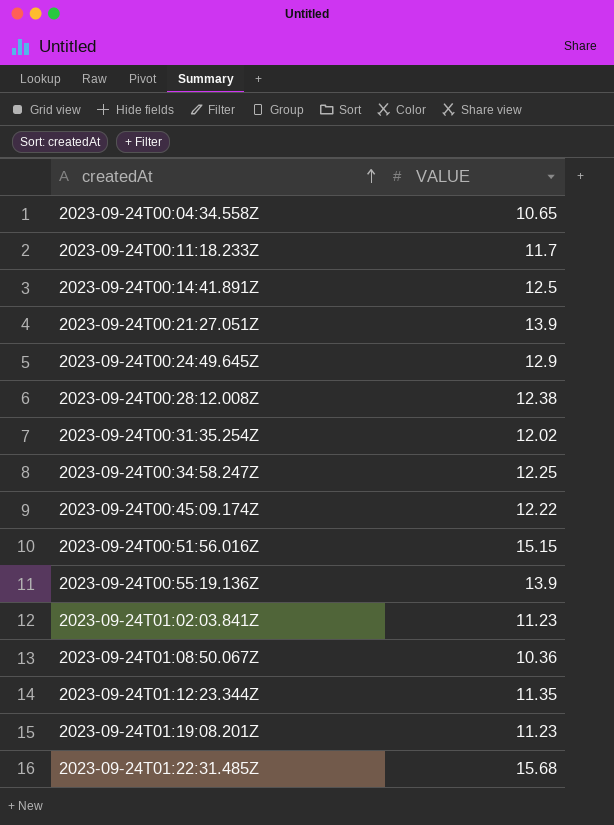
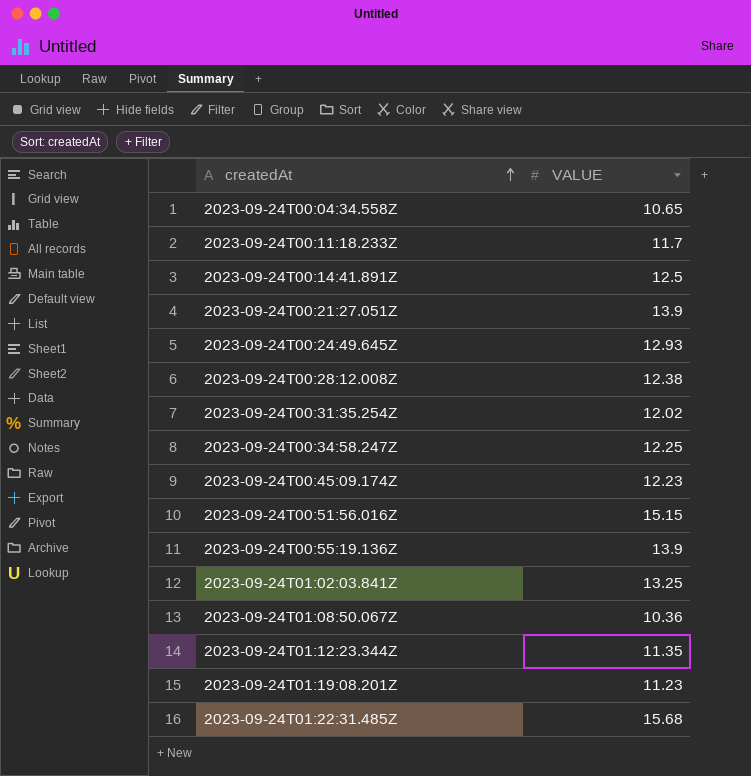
2023-09-24T00:24:49.645Z | VALUE: 12.9 -> 12.93
2023-09-24T00:45:09.174Z | VALUE: 12.22 -> 12.23
2023-09-24T01:02:03.841Z | VALUE: 11.23 -> 13.25

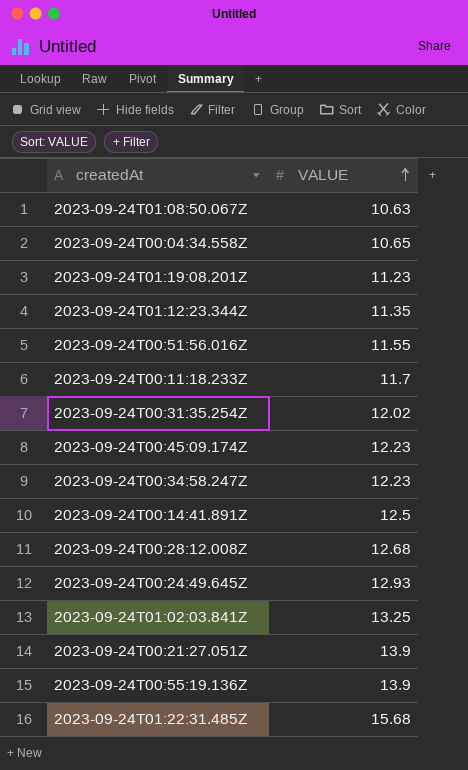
row order: createdAt ascending -> VALUE ascending
2023-09-24T01:08:50.067Z | VALUE: 10.36 -> 10.63
2023-09-24T00:51:56.016Z | VALUE: 15.15 -> 11.55
2023-09-24T00:34:58.247Z | VALUE: 12.25 -> 12.23
2023-09-24T00:28:12.008Z | VALUE: 12.38 -> 12.68

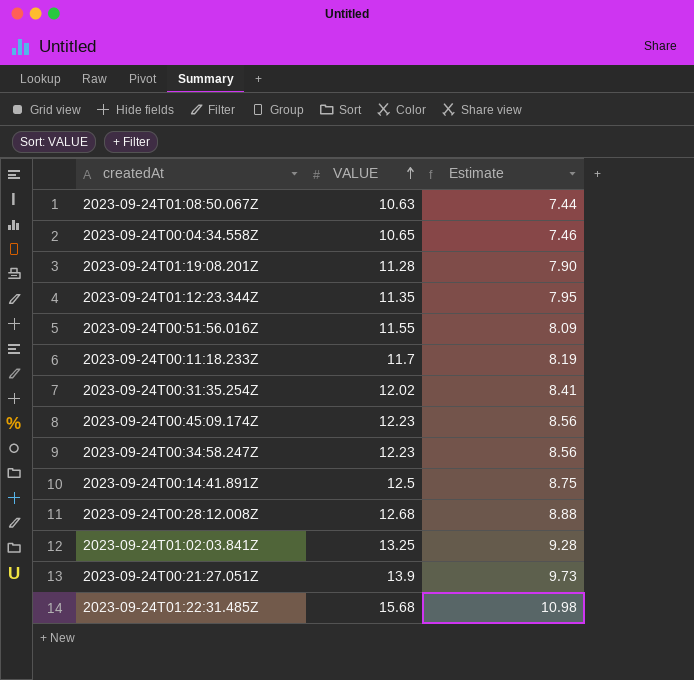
column Estimate | formula: none -> [VALUE] * 0.7
row 2023-09-24T00:24:49.645Z: 12.93 -> none
row 2023-09-24T00:55:19.136Z: 13.9 -> none
2023-09-24T01:19:08.201Z | VALUE: 11.23 -> 11.28

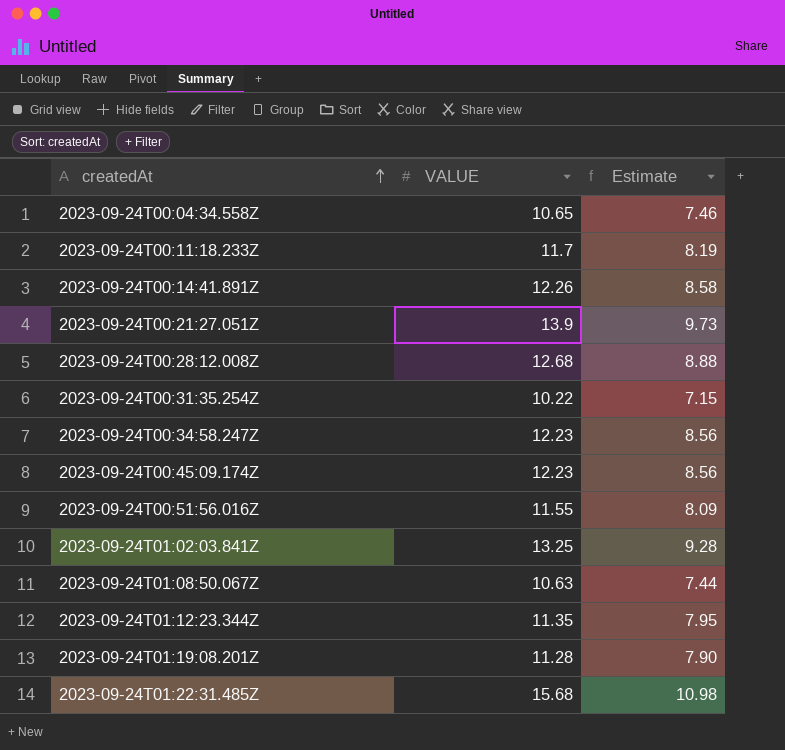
row order: VALUE ascending -> createdAt ascending
2023-09-24T00:14:41.891Z | VALUE: 12.5 -> 12.26
2023-09-24T00:14:41.891Z | Estimate: 8.75 -> 8.58
2023-09-24T00:31:35.254Z | VALUE: 12.02 -> 10.22
2023-09-24T00:31:35.254Z | Estimate: 8.41 -> 7.15

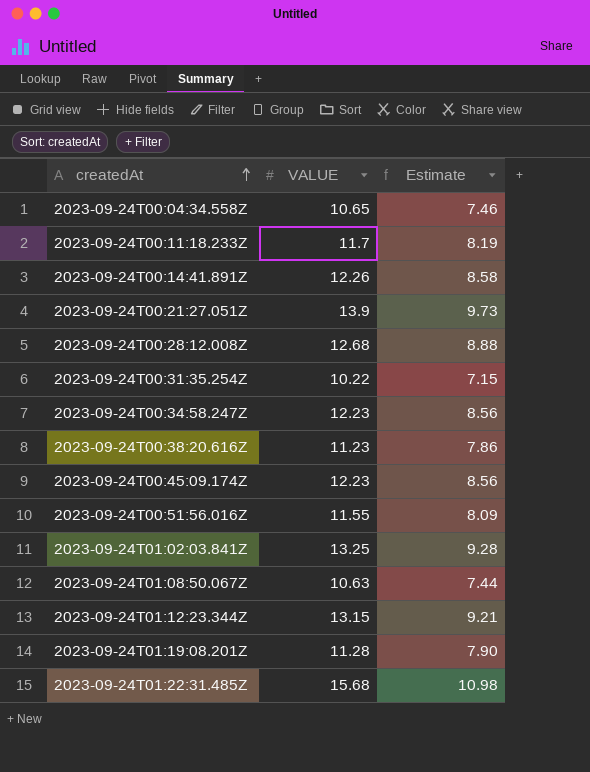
row 2023-09-24T00:38:20.616Z: none -> 11.23 | 7.86
2023-09-24T01:12:23.344Z | VALUE: 11.35 -> 13.15
2023-09-24T01:12:23.344Z | Estimate: 7.95 -> 9.21

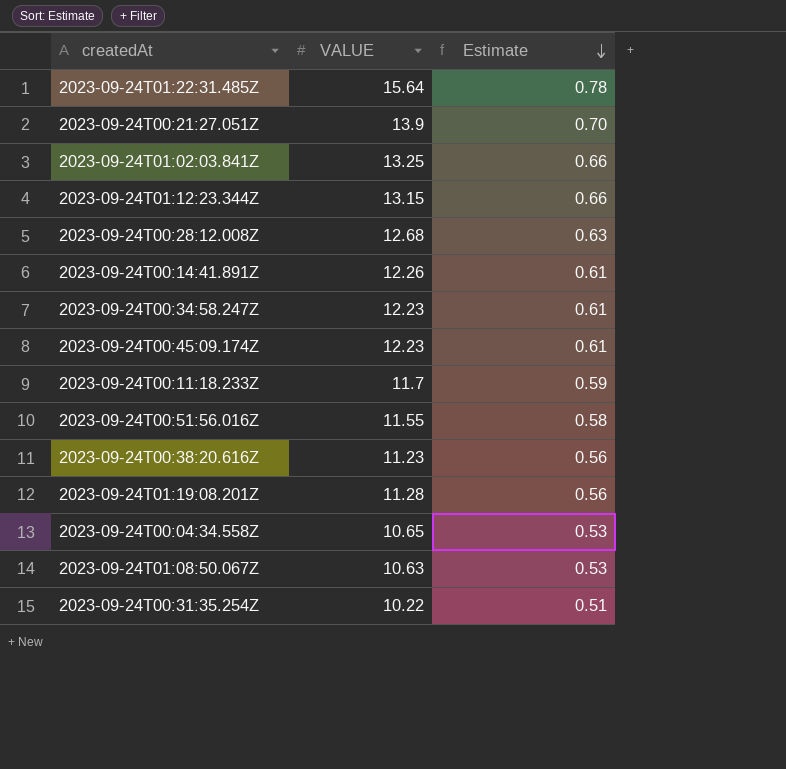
row order: createdAt ascending -> Estimate descending
column Estimate | formula: [VALUE] * 0.7 -> [VALUE] * 0.05
2023-09-24T01:22:31.485Z | VALUE: 15.68 -> 15.64

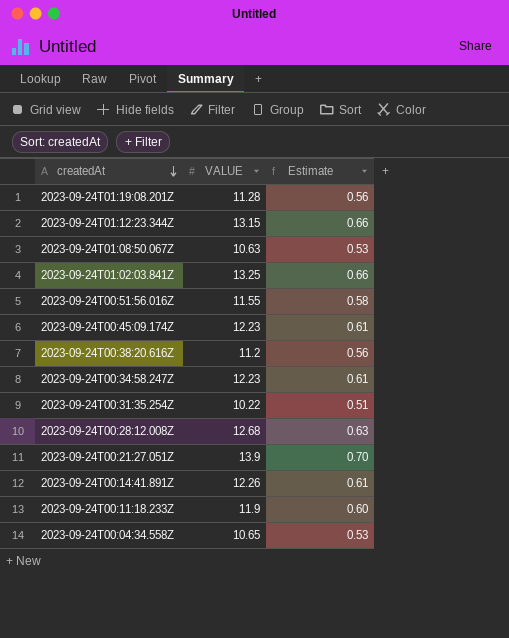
row order: Estimate descending -> createdAt descending
row 2023-09-24T01:22:31.485Z: 15.64 | 0.78 -> none
2023-09-24T00:38:20.616Z | VALUE: 11.23 -> 11.2
2023-09-24T00:11:18.233Z | VALUE: 11.7 -> 11.9
2023-09-24T00:11:18.233Z | Estimate: 0.59 -> 0.60

